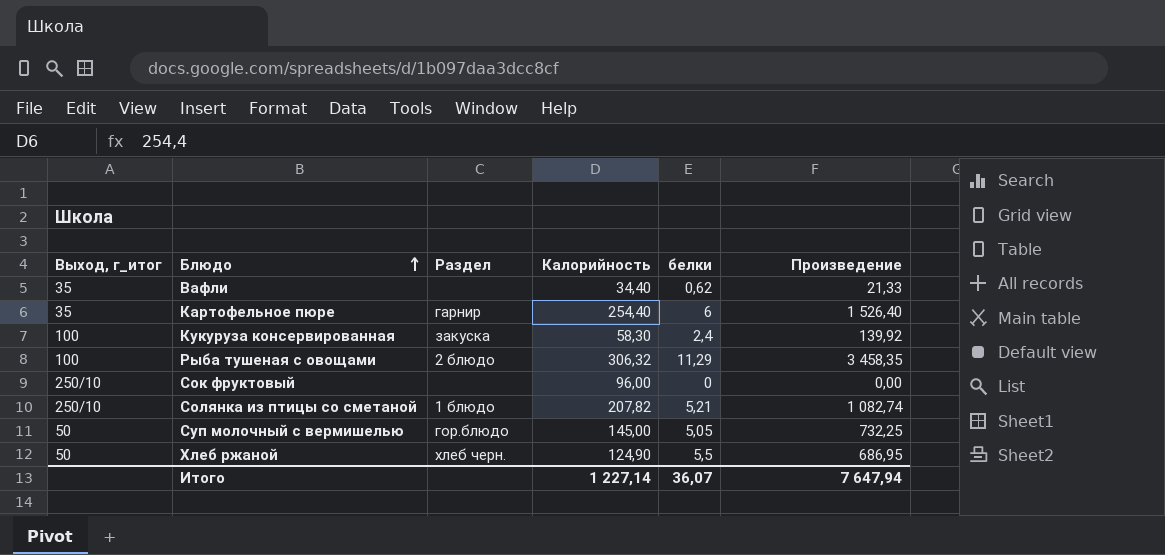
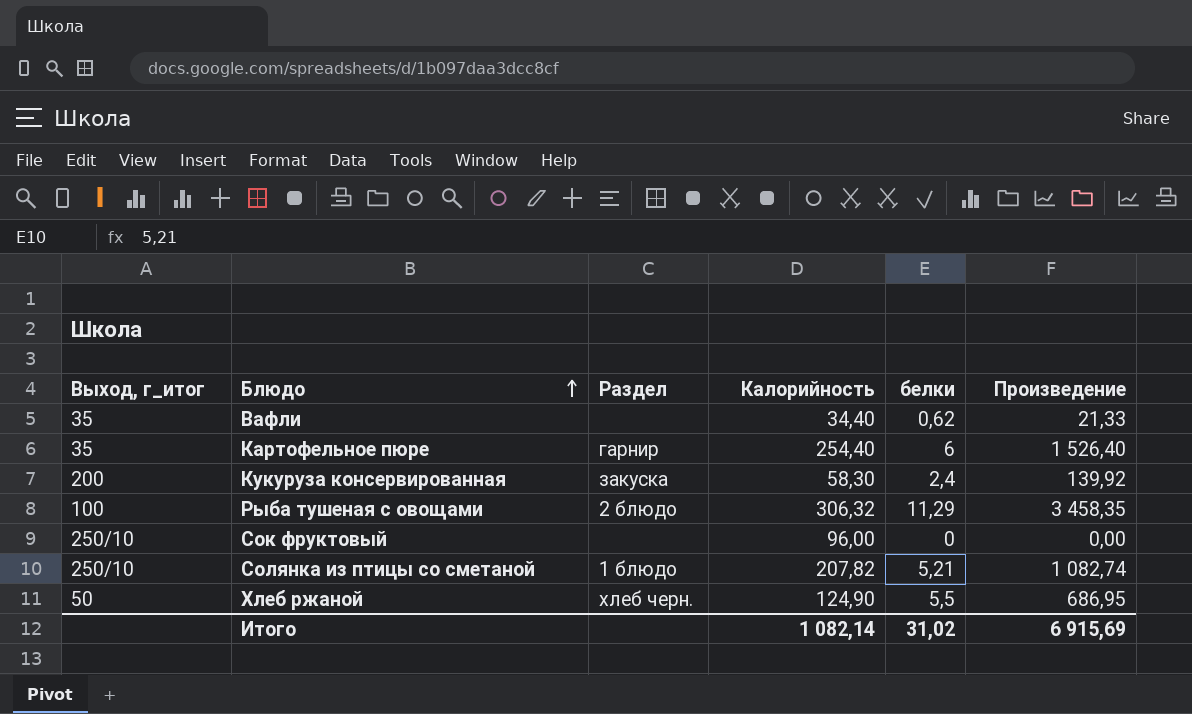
row Суп молочный с вермишелью: 50 | гор.блюдо | 145,00 | 5,05 | 732,25 -> none
Кукуруза консервированная | Выход, г_итог: 100 -> 200
Итого | Калорийность: 1 227,14 -> 1 082,14
Итого | белки: 36,07 -> 31,02
Итого | Произведение: 7 647,94 -> 6 915,69

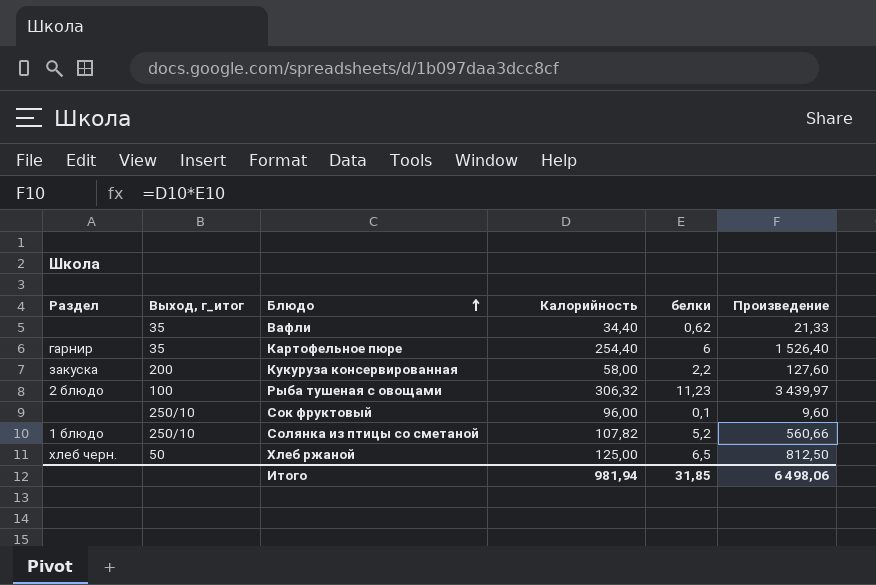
column Раздел | position: 3 -> 1
Кукуруза консервированная | Калорийность: 58,30 -> 58,00
Кукуруза консервированная | белки: 2,4 -> 2,2
Кукуруза консервированная | Произведение: 139,92 -> 127,60
Рыба тушеная с овощами | белки: 11,29 -> 11,23
Рыба тушеная с овощами | Произведение: 3 458,35 -> 3 439,97
Сок фруктовый | белки: 0 -> 0,1
Сок фруктовый | Произведение: 0,00 -> 9,60
Солянка из птицы со сметаной | Калорийность: 207,82 -> 107,82
Солянка из птицы со сметаной | белки: 5,21 -> 5,2
Солянка из птицы со сметаной | Произведение: 1 082,74 -> 560,66
Хлеб ржаной | Калорийность: 124,90 -> 125,00
Хлеб ржаной | белки: 5,5 -> 6,5
Хлеб ржаной | Произведение: 686,95 -> 812,50
Итого | Калорийность: 1 082,14 -> 981,94
Итого | белки: 31,02 -> 31,85
Итого | Произведение: 6 915,69 -> 6 498,06

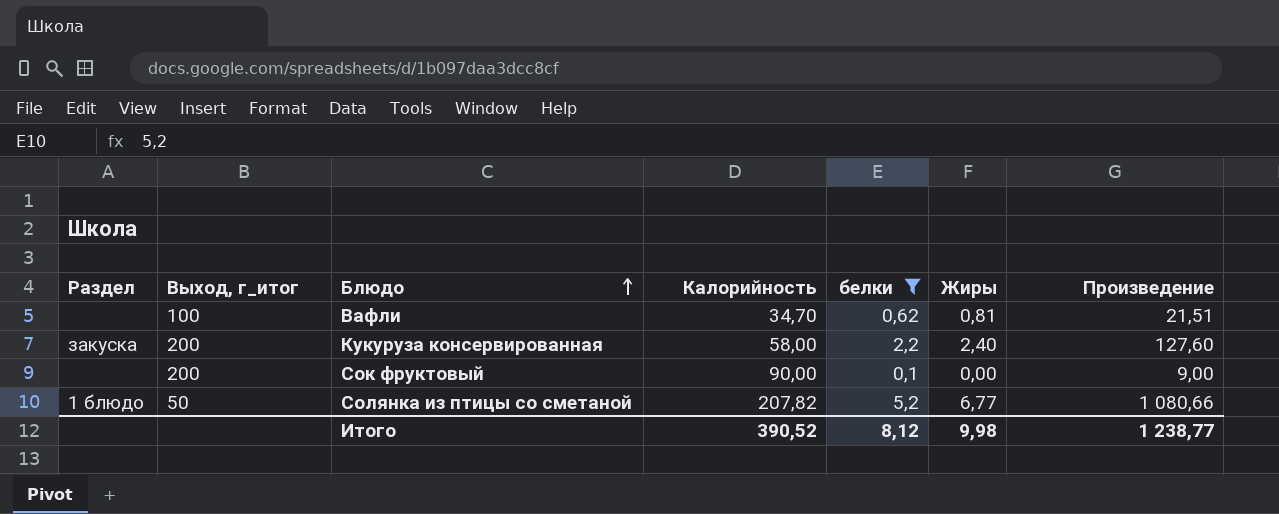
filter: none -> белки <= 5,2
column Жиры | position: none -> 6
Вафли | Выход, г_итог: 35 -> 100
Вафли | Калорийность: 34,40 -> 34,70
Вафли | Произведение: 21,33 -> 21,51
Сок фруктовый | Выход, г_итог: 250/10 -> 200
Сок фруктовый | Калорийность: 96,00 -> 90,00
Сок фруктовый | Произведение: 9,60 -> 9,00
Солянка из птицы со сметаной | Выход, г_итог: 250/10 -> 50
Солянка из птицы со сметаной | Калорийность: 107,82 -> 207,82
Солянка из птицы со сметаной | Произведение: 560,66 -> 1 080,66
Итого | Калорийность: 981,94 -> 390,52
Итого | белки: 31,85 -> 8,12
Итого | Произведение: 6 498,06 -> 1 238,77

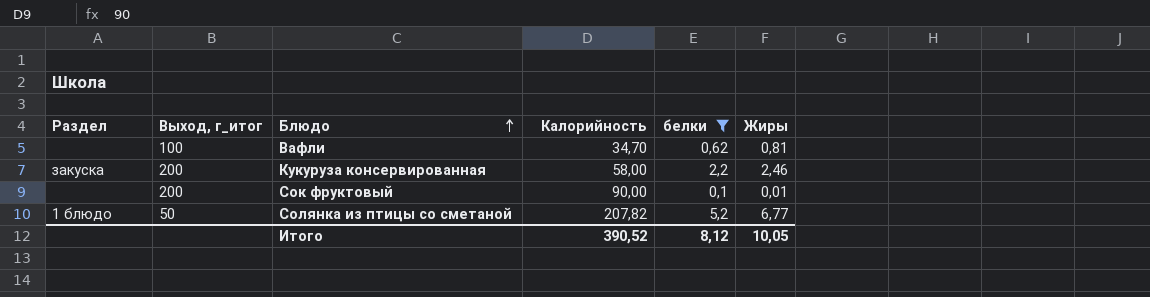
column Произведение | formula: [Калорийность] * [белки] -> none
Кукуруза консервированная | Жиры: 2,40 -> 2,46
Сок фруктовый | Жиры: 0,00 -> 0,01
Итого | Жиры: 9,98 -> 10,05

